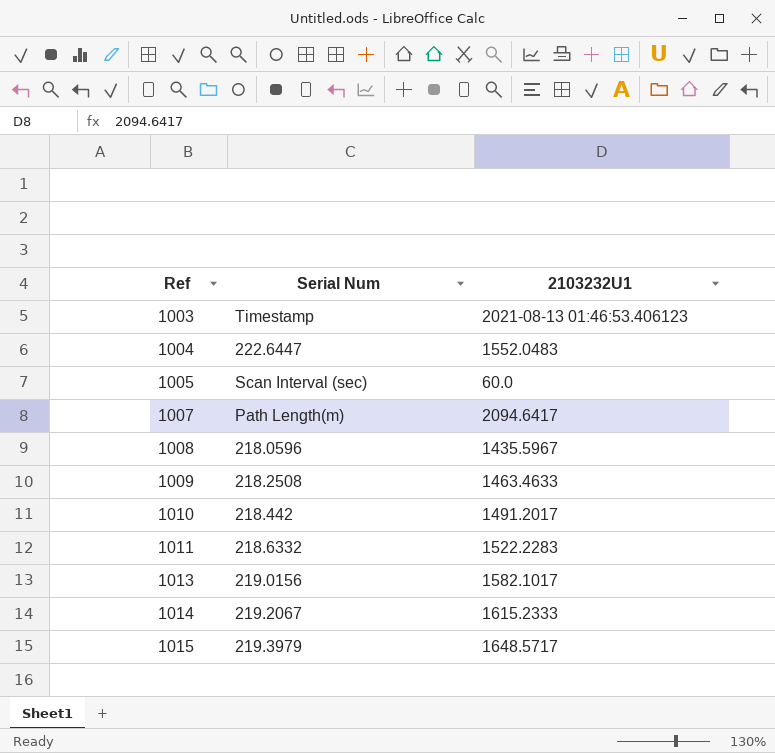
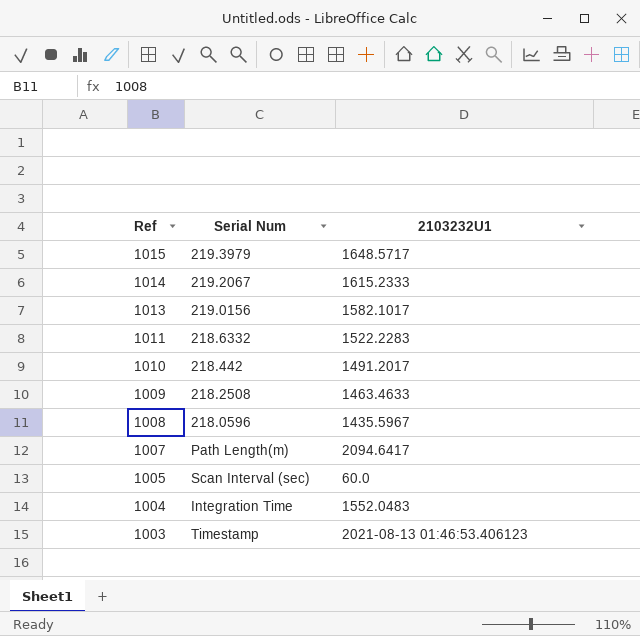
row order: Ref ascending -> Ref descending
1004 | Serial Num: 222.6447 -> Integration Time

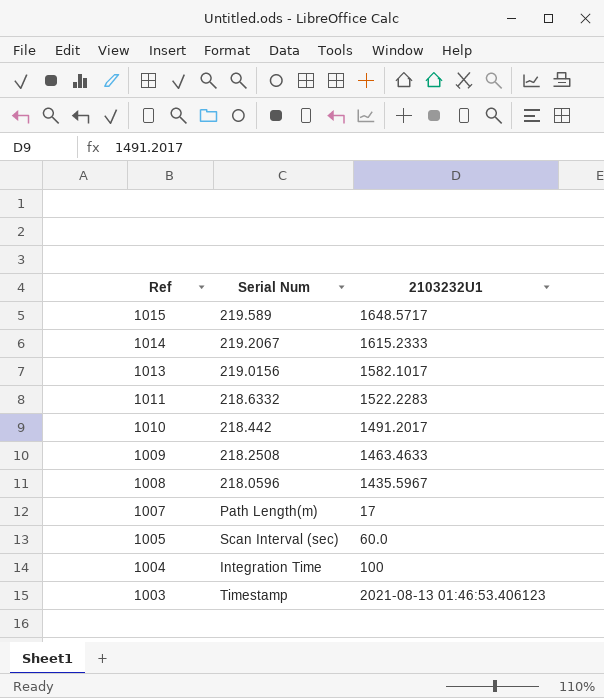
1015 | Serial Num: 219.3979 -> 219.589
1007 | 2103232U1: 2094.6417 -> 17
1004 | 2103232U1: 1552.0483 -> 100

